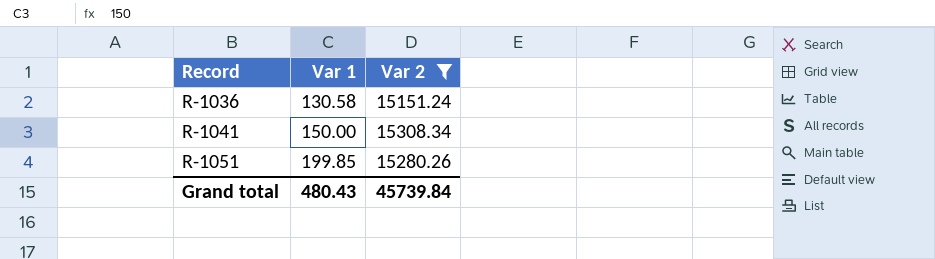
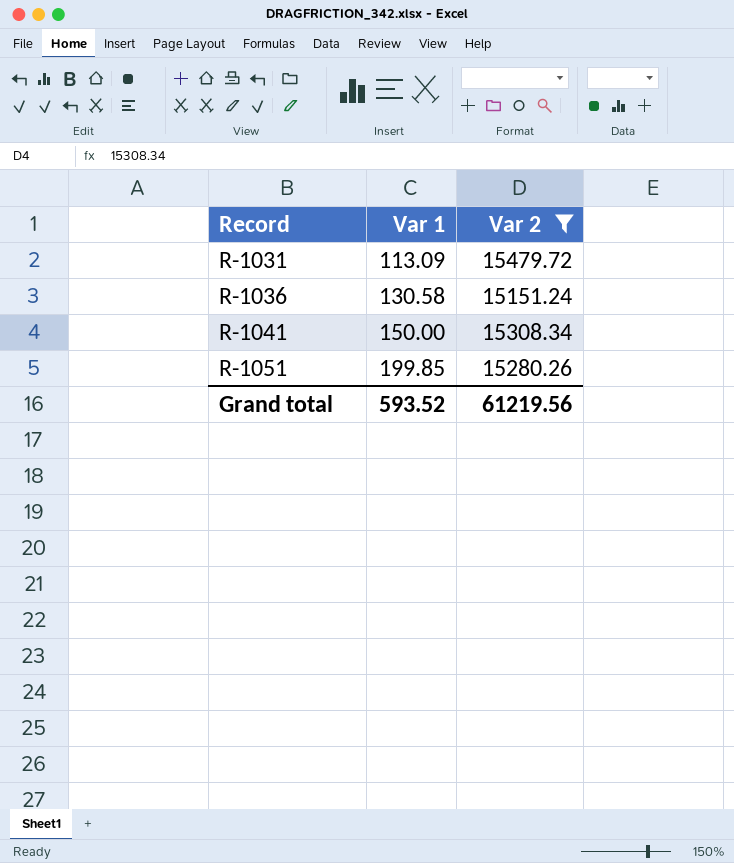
row R-1031: none -> 113.09 | 15479.72
Grand total | Var 1: 480.43 -> 593.52
Grand total | Var 2: 45739.84 -> 61219.56

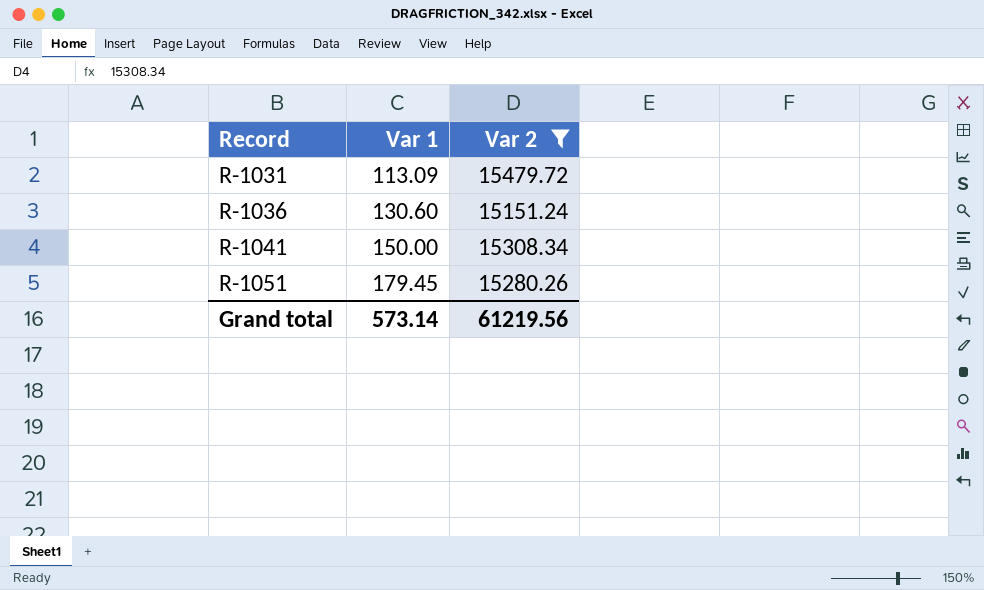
R-1036 | Var 1: 130.58 -> 130.60
R-1051 | Var 1: 199.85 -> 179.45
Grand total | Var 1: 593.52 -> 573.14

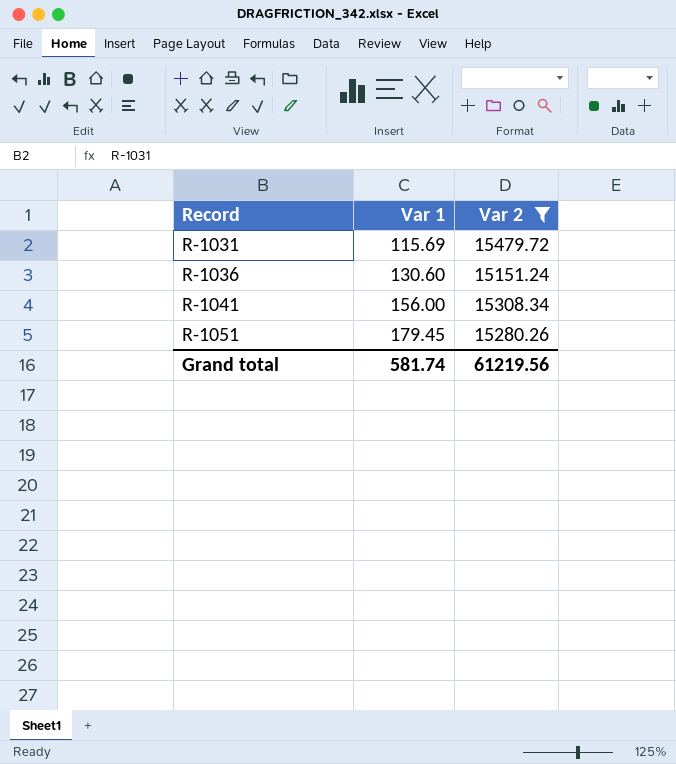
R-1031 | Var 1: 113.09 -> 115.69
R-1041 | Var 1: 150.00 -> 156.00
Grand total | Var 1: 573.14 -> 581.74

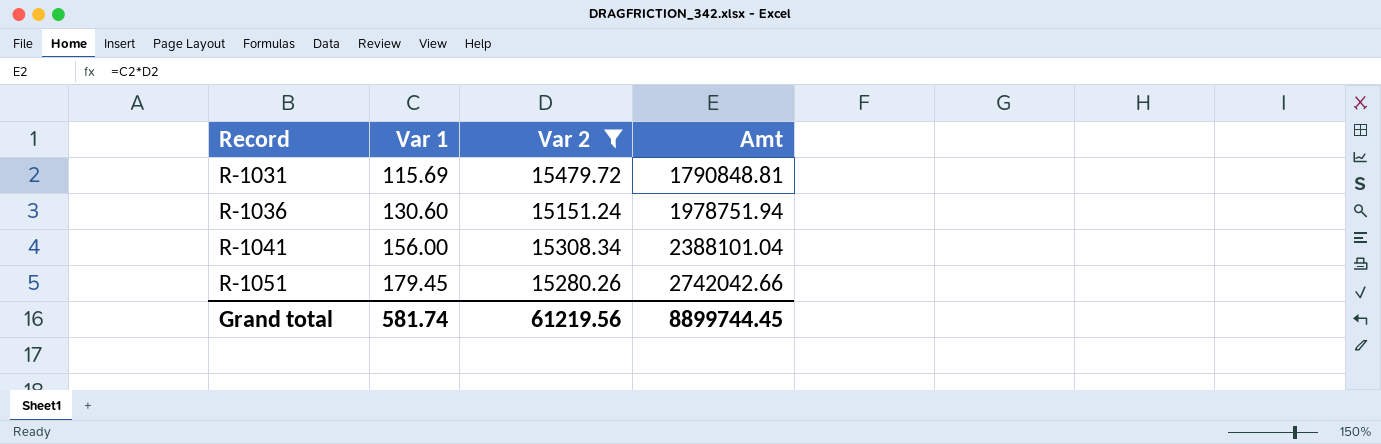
column Amt | formula: none -> [Var 1] * [Var 2]

